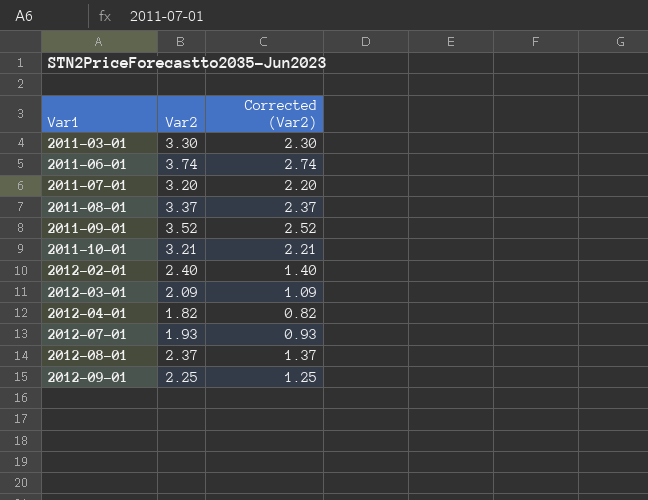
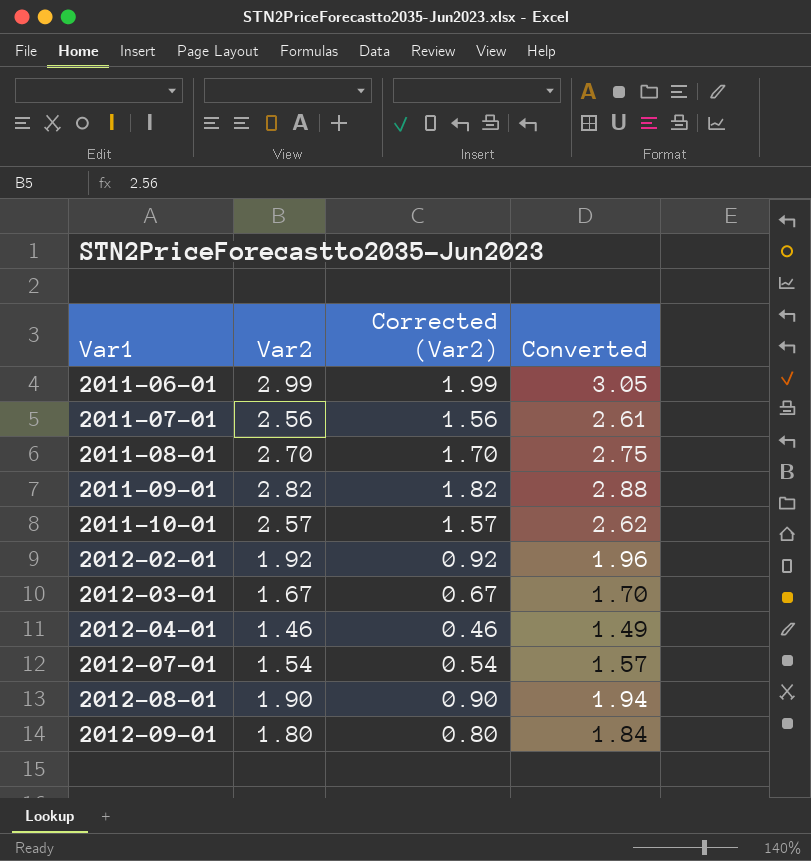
column Converted | formula: none -> [Var2] * 1.02
row 2011-03-01: 3.30 | 2.30 -> none
2011-06-01 | Var2: 3.74 -> 2.99
2011-06-01 | Corrected (Var2): 2.74 -> 1.99
2011-07-01 | Var2: 3.20 -> 2.56
2011-07-01 | Corrected (Var2): 2.20 -> 1.56
2011-08-01 | Var2: 3.37 -> 2.70
2011-08-01 | Corrected (Var2): 2.37 -> 1.70
2011-09-01 | Var2: 3.52 -> 2.82
2011-09-01 | Corrected (Var2): 2.52 -> 1.82
2011-10-01 | Var2: 3.21 -> 2.57
2011-10-01 | Corrected (Var2): 2.21 -> 1.57
2012-02-01 | Var2: 2.40 -> 1.92
2012-02-01 | Corrected (Var2): 1.40 -> 0.92
2012-03-01 | Var2: 2.09 -> 1.67
2012-03-01 | Corrected (Var2): 1.09 -> 0.67
2012-04-01 | Var2: 1.82 -> 1.46
2012-04-01 | Corrected (Var2): 0.82 -> 0.46
2012-07-01 | Var2: 1.93 -> 1.54
2012-07-01 | Corrected (Var2): 0.93 -> 0.54
2012-08-01 | Var2: 2.37 -> 1.90
2012-08-01 | Corrected (Var2): 1.37 -> 0.90
2012-09-01 | Var2: 2.25 -> 1.80
2012-09-01 | Corrected (Var2): 1.25 -> 0.80

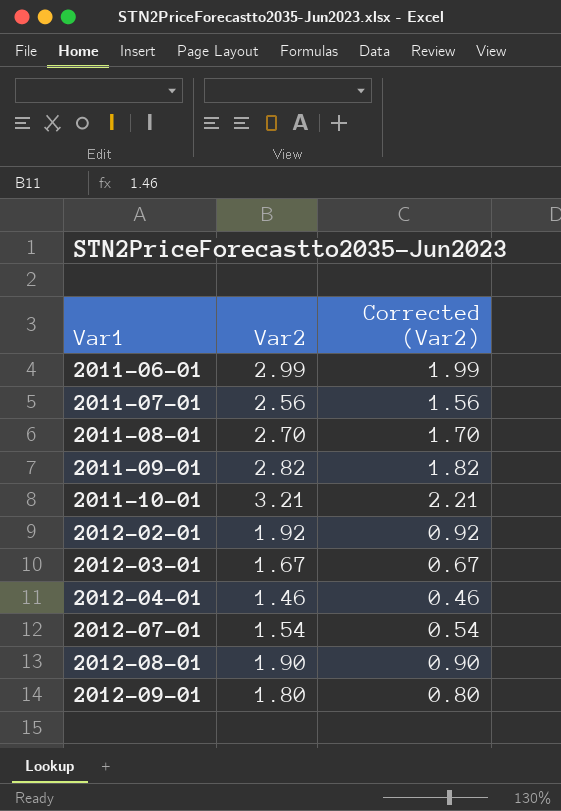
column Converted | formula: [Var2] * 1.02 -> none
2011-10-01 | Var2: 2.57 -> 3.21
2011-10-01 | Corrected (Var2): 1.57 -> 2.21

